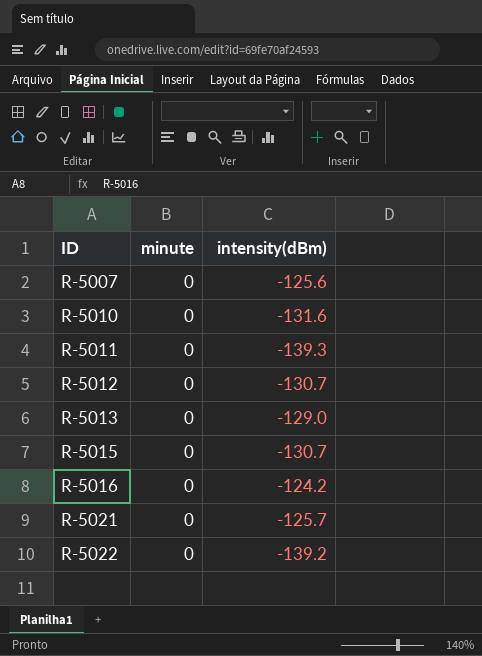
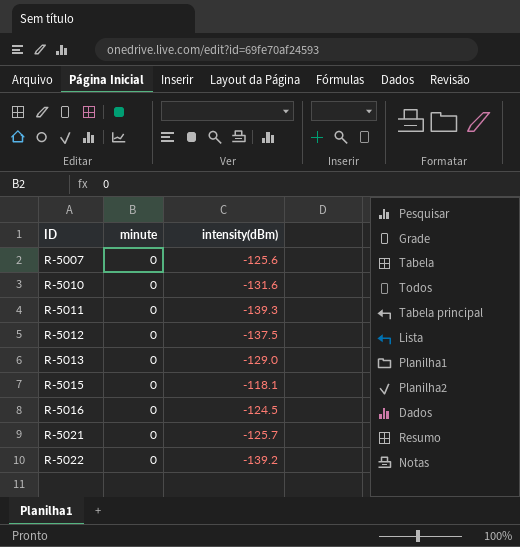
R-5012 | intensity(dBm): -130.7 -> -137.5
R-5015 | intensity(dBm): -130.7 -> -118.1
R-5016 | intensity(dBm): -124.2 -> -124.5

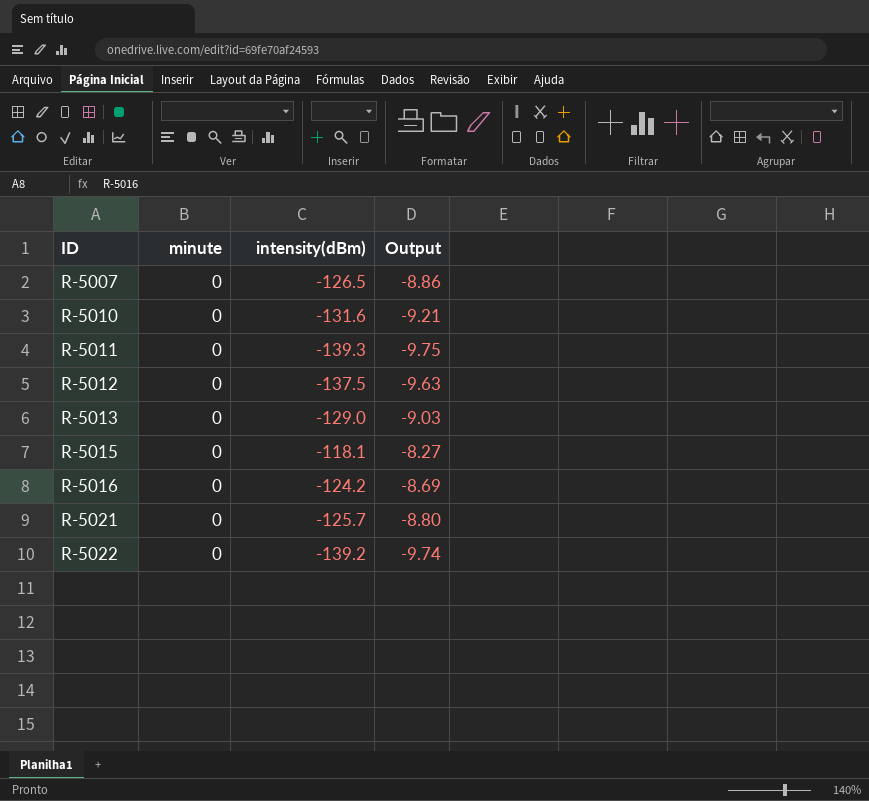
column Output | formula: none -> [intensity(dBm)] * 0.07
R-5007 | intensity(dBm): -125.6 -> -126.5
R-5016 | intensity(dBm): -124.5 -> -124.2

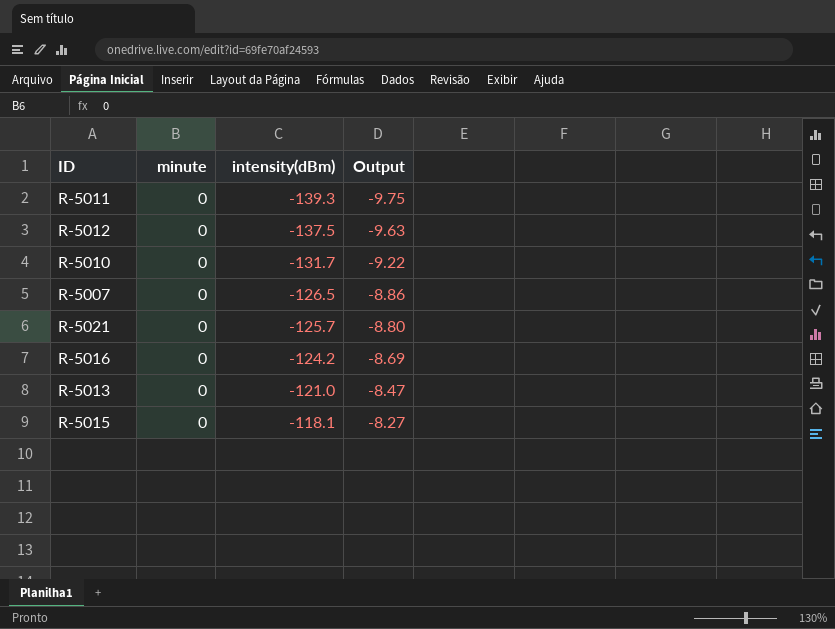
row order: ID ascending -> intensity(dBm) ascending
row R-5022: 0 | -139.2 | -9.74 -> none
R-5010 | intensity(dBm): -131.6 -> -131.7
R-5010 | Output: -9.21 -> -9.22
R-5013 | intensity(dBm): -129.0 -> -121.0
R-5013 | Output: -9.03 -> -8.47

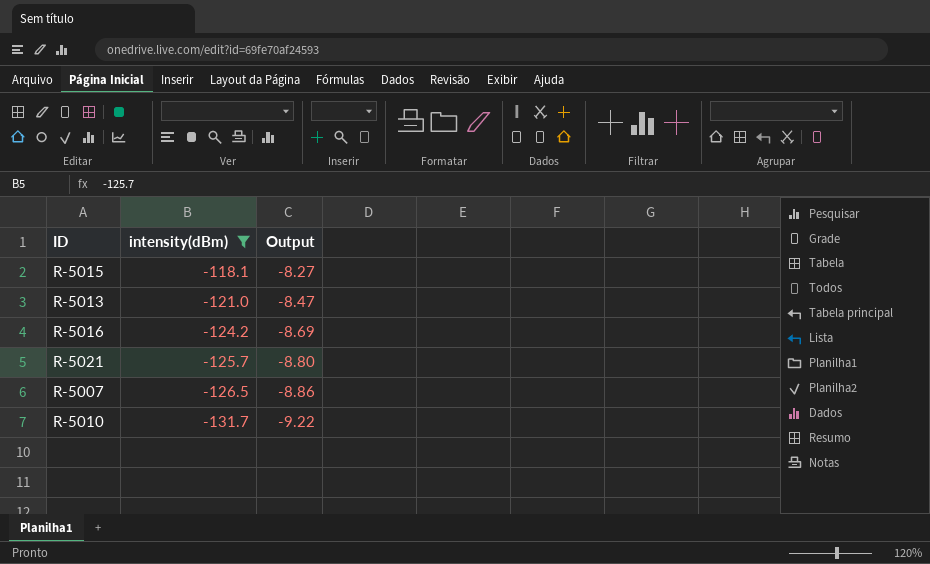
filter: none -> intensity(dBm) >= -131.7
row order: intensity(dBm) ascending -> intensity(dBm) descending
column minute | position: 2 -> none

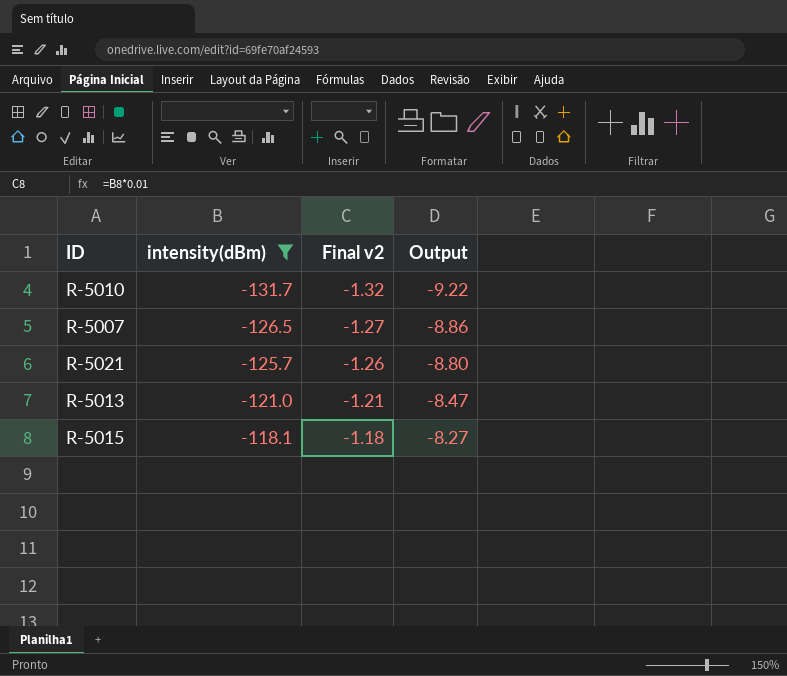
row order: intensity(dBm) descending -> intensity(dBm) ascending
column Final v2 | formula: none -> [intensity(dBm)] * 0.01
row R-5016: -124.2 | -8.69 -> none

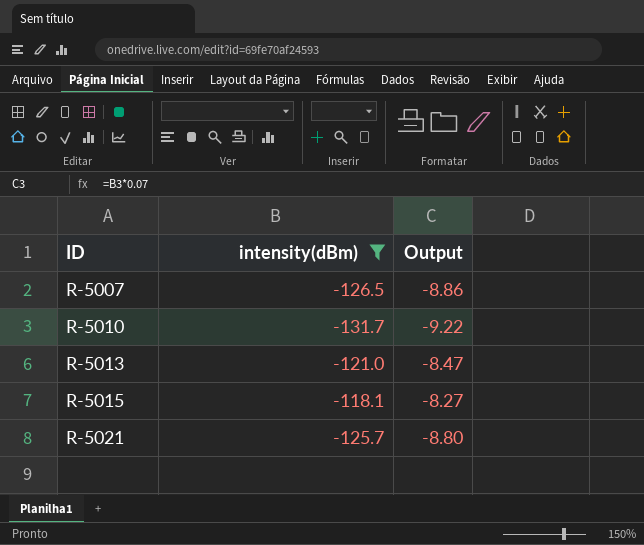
row order: intensity(dBm) ascending -> ID ascending
column Final v2 | formula: [intensity(dBm)] * 0.01 -> none

